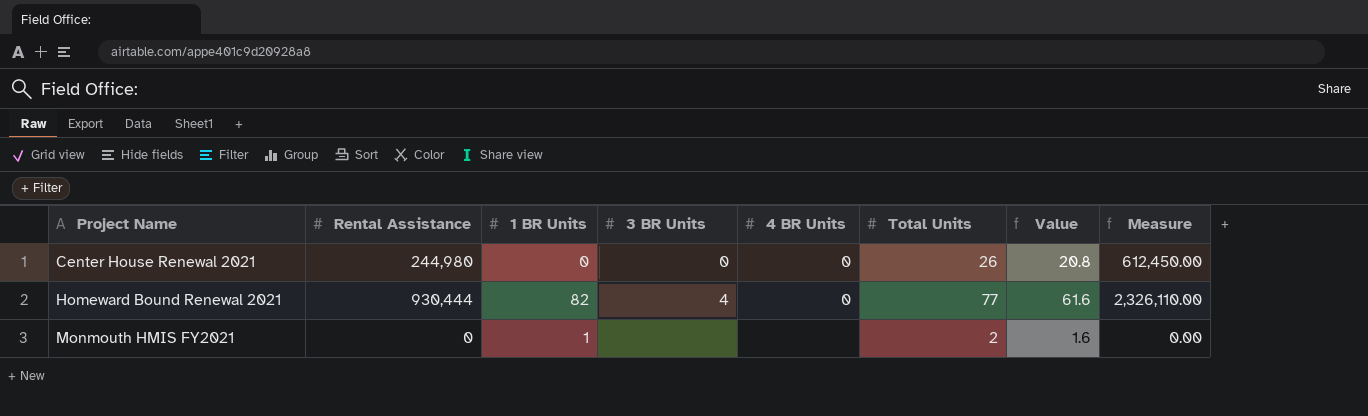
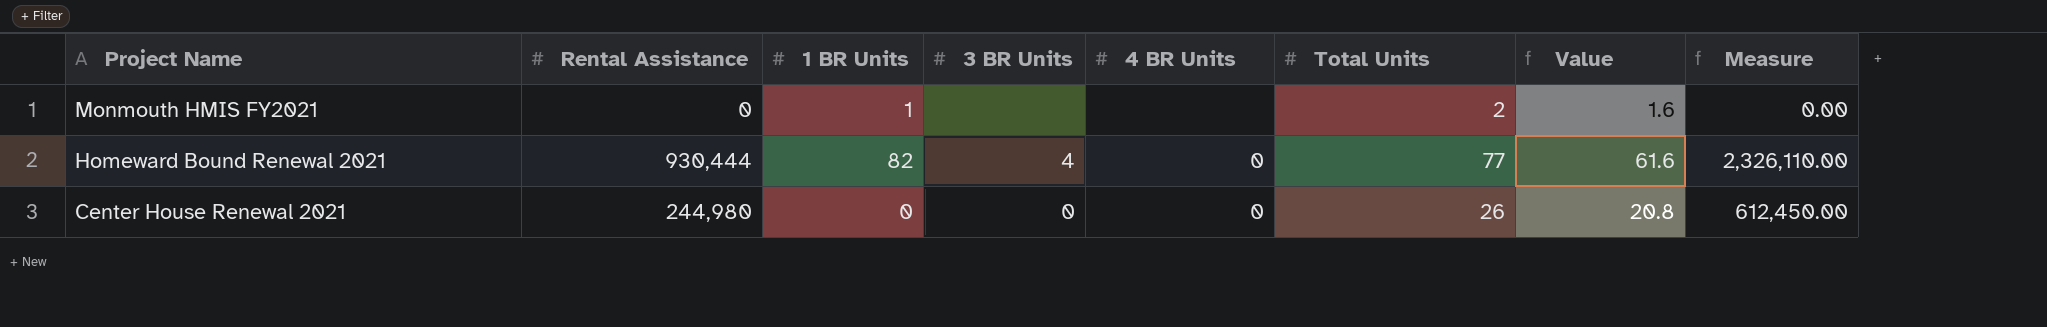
row order: Project Name ascending -> Project Name descending

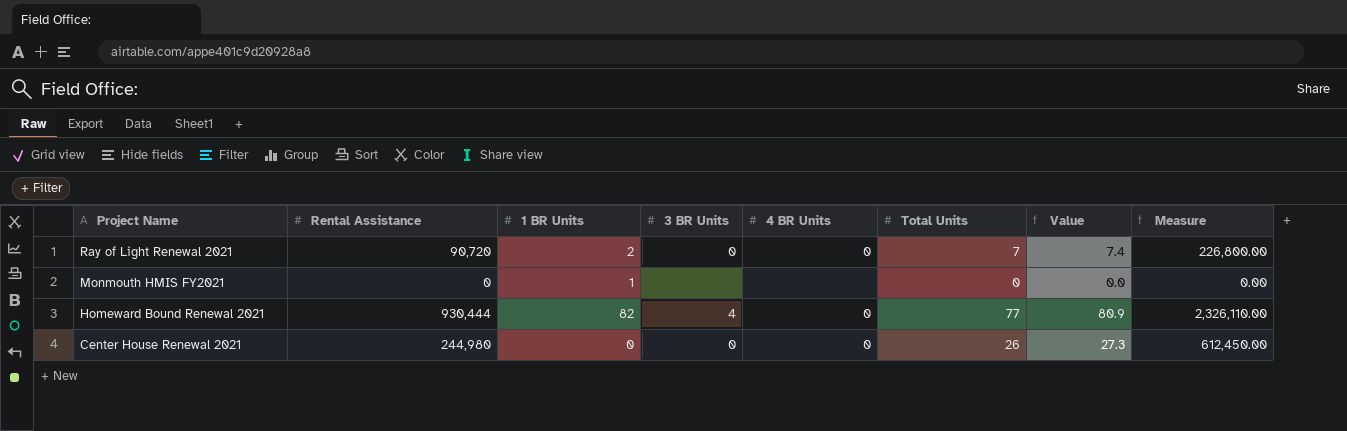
column Value | formula: [Total Units] * 0.8 -> [Total Units] * 1.05
row Ray of Light Renewal 2021: none -> 90,720 | 2 | 0 | 0 | 7 | 7.4 | 226,800.00
Monmouth HMIS FY2021 | Total Units: 2 -> 0

